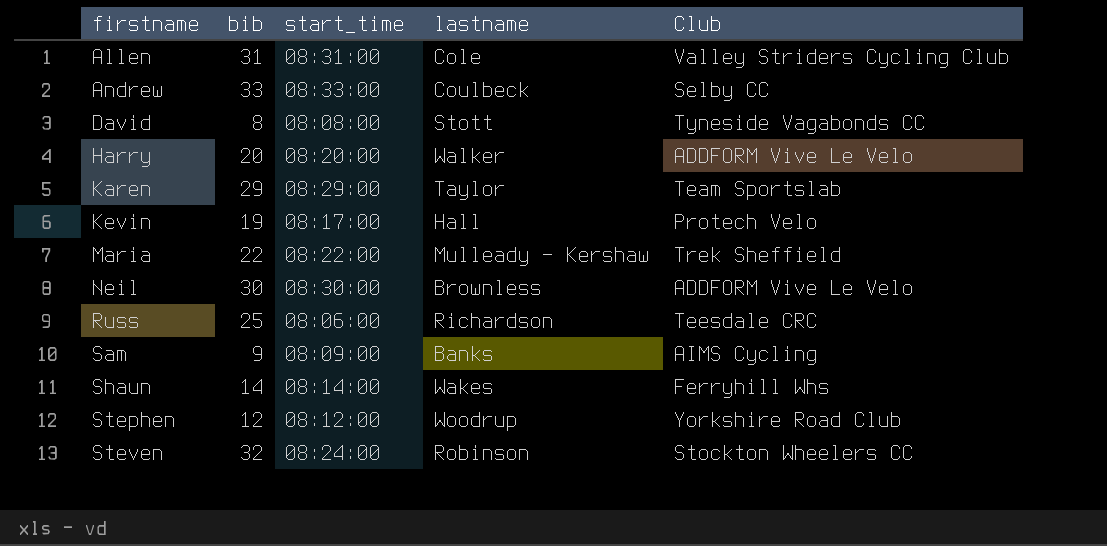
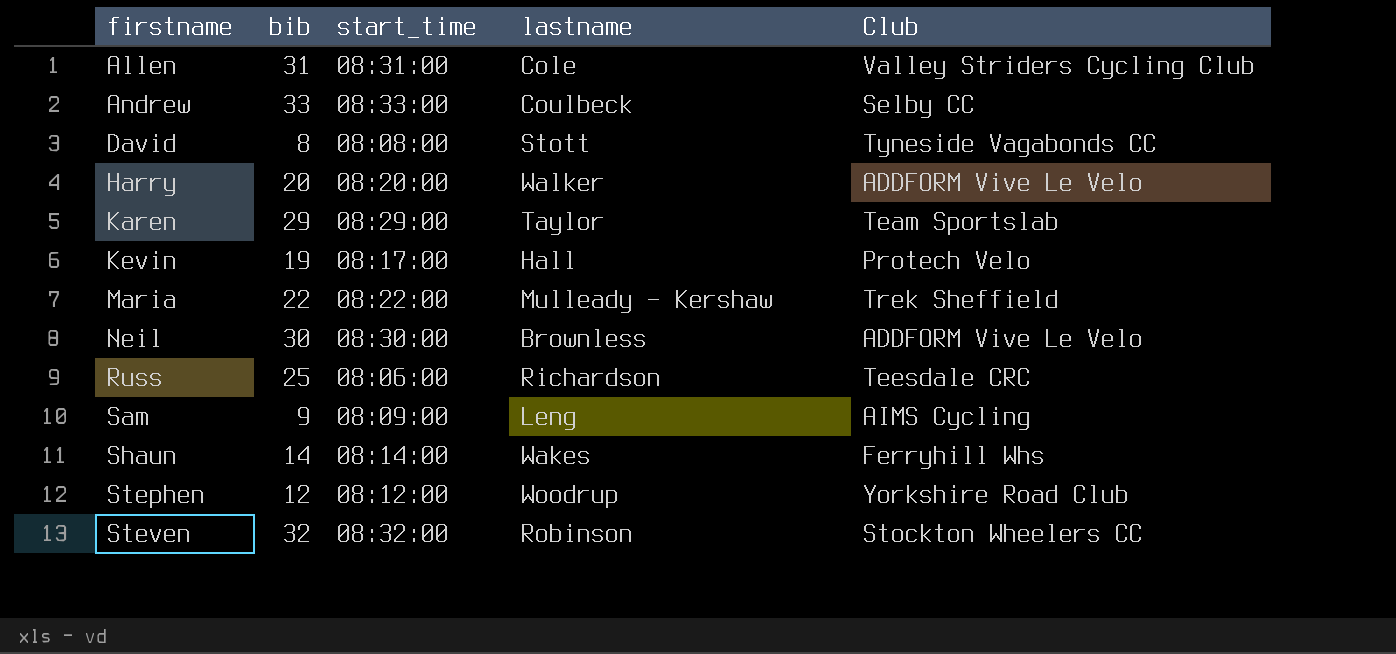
Sam | lastname: Banks -> Leng
Steven | start_time: 08:24:00 -> 08:32:00

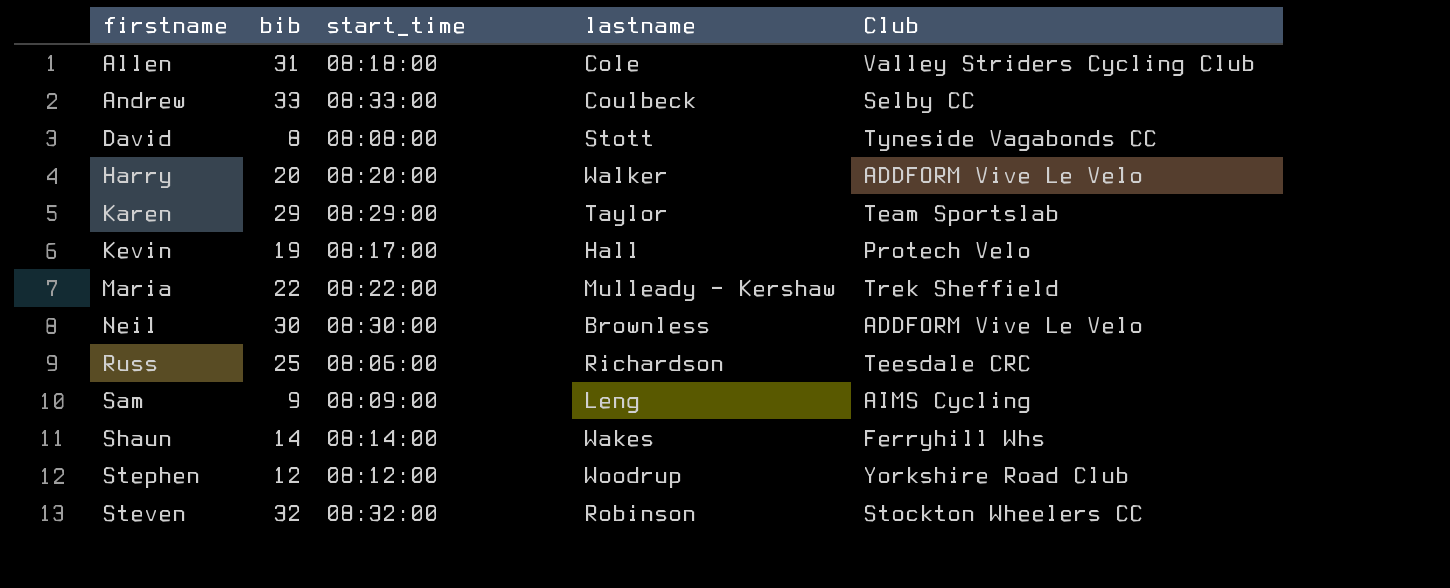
Allen | start_time: 08:31:00 -> 08:18:00

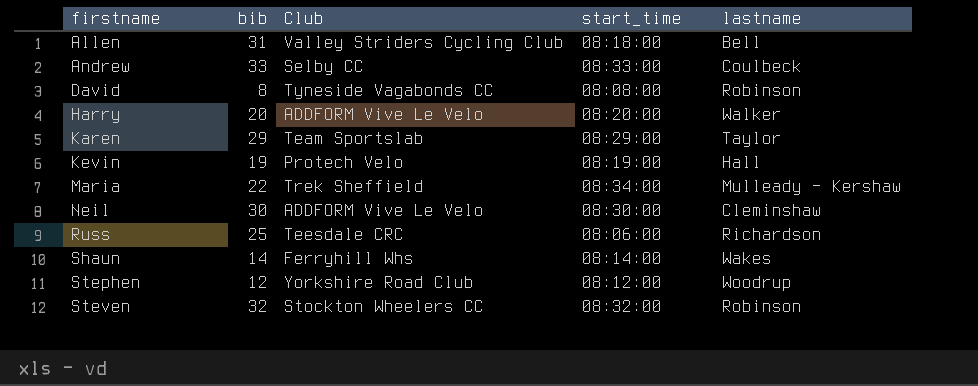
column Club | position: 5 -> 3
row Sam: 9 | 08:09:00 | Leng | AIMS Cycling -> none
Allen | lastname: Cole -> Bell
David | lastname: Stott -> Robinson
Kevin | start_time: 08:17:00 -> 08:19:00
Maria | start_time: 08:22:00 -> 08:34:00
Neil | lastname: Brownless -> Cleminshaw

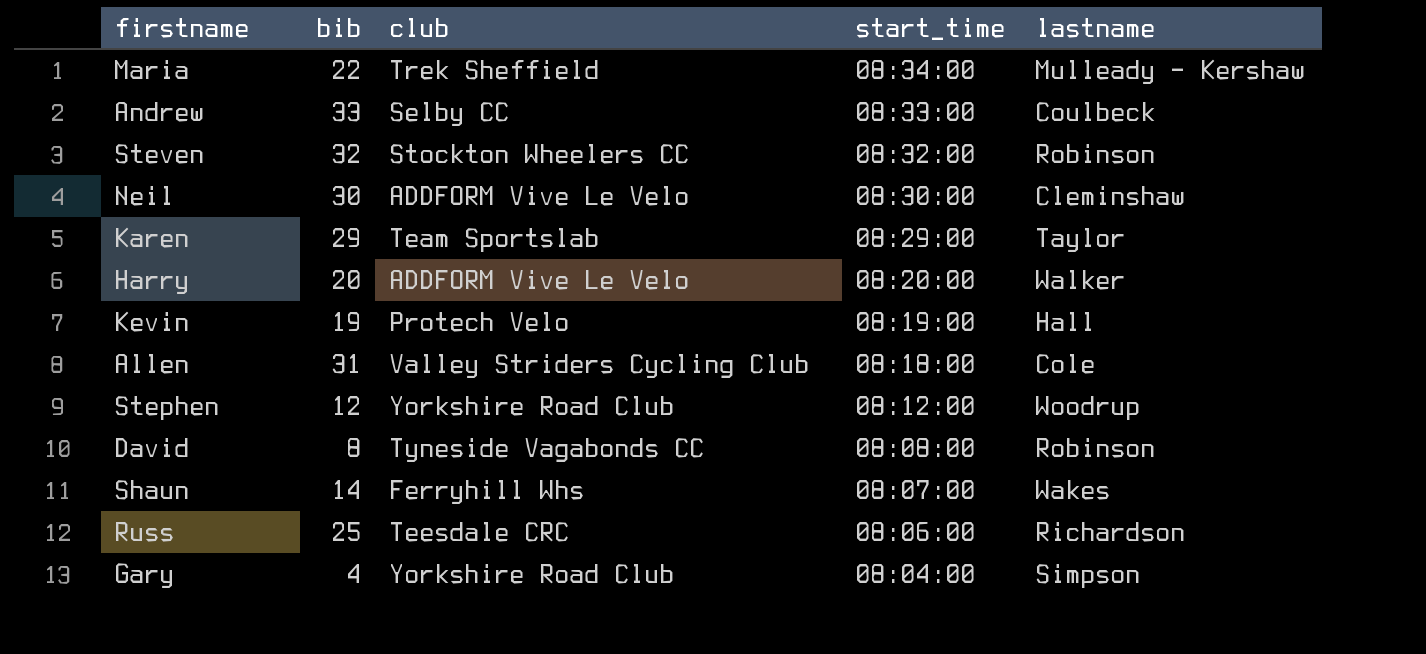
row order: firstname ascending -> start_time descending
column name: Club -> club
Allen | lastname: Bell -> Cole
Shaun | start_time: 08:14:00 -> 08:07:00
row Gary: none -> 4 | Yorkshire Road Club | 08:04:00 | Simpson

